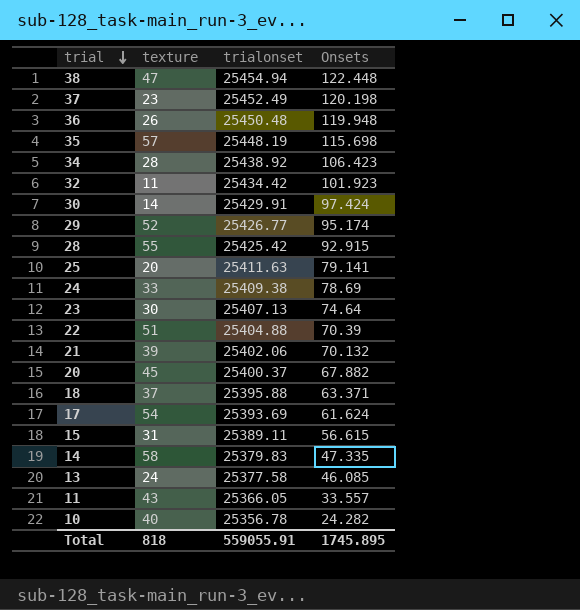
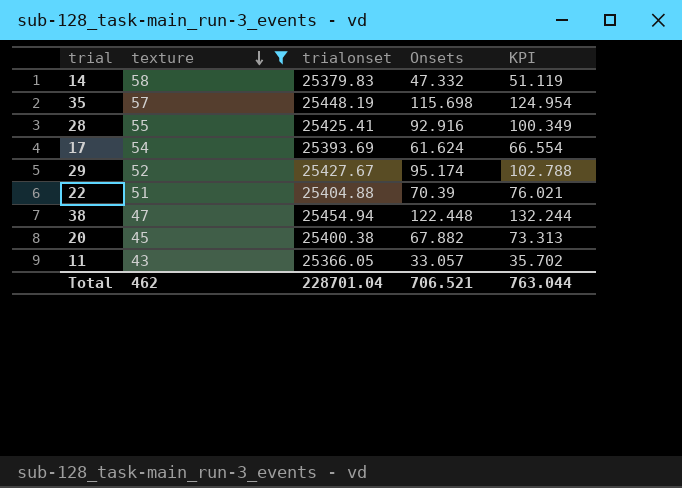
filter: none -> texture >= 43
row order: trial descending -> texture descending
column KPI | formula: none -> [Onsets] * 1.08
14 | Onsets: 47.335 -> 47.332
28 | trialonset: 25425.42 -> 25425.41
28 | Onsets: 92.915 -> 92.916
29 | trialonset: 25426.77 -> 25427.67
20 | trialonset: 25400.37 -> 25400.38
11 | Onsets: 33.557 -> 33.057
Total | texture: 818 -> 462
Total | trialonset: 559055.91 -> 228701.04
Total | Onsets: 1745.895 -> 706.521

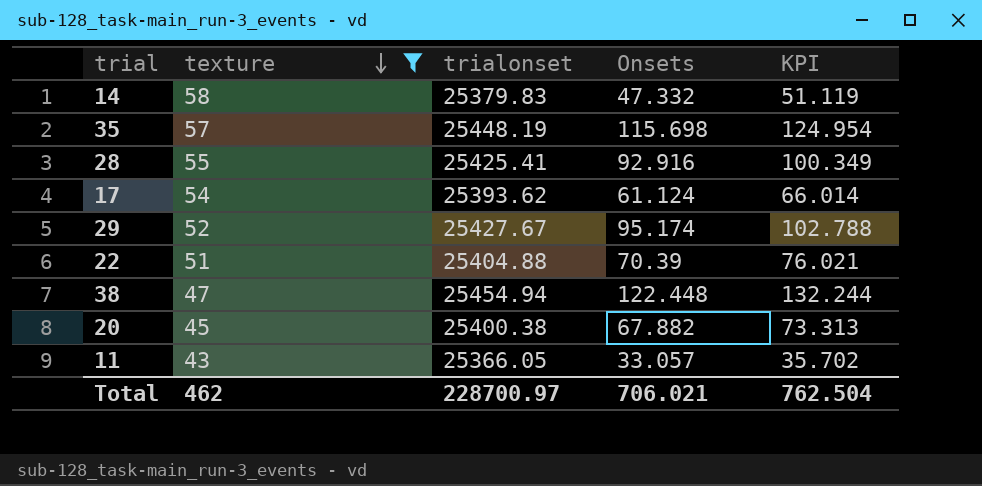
17 | trialonset: 25393.69 -> 25393.62
17 | Onsets: 61.624 -> 61.124
17 | KPI: 66.554 -> 66.014
Total | trialonset: 228701.04 -> 228700.97
Total | Onsets: 706.521 -> 706.021
Total | KPI: 763.044 -> 762.504

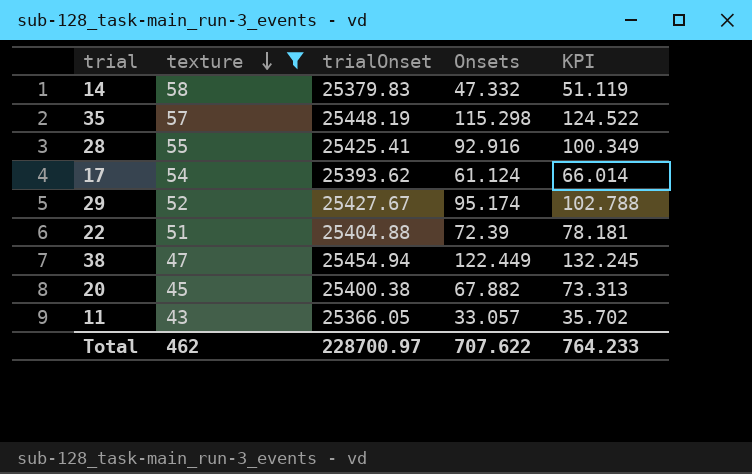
column name: trialonset -> trialOnset
35 | Onsets: 115.698 -> 115.298
35 | KPI: 124.954 -> 124.522
22 | Onsets: 70.39 -> 72.39
22 | KPI: 76.021 -> 78.181
38 | Onsets: 122.448 -> 122.449
38 | KPI: 132.244 -> 132.245
Total | Onsets: 706.021 -> 707.622
Total | KPI: 762.504 -> 764.233

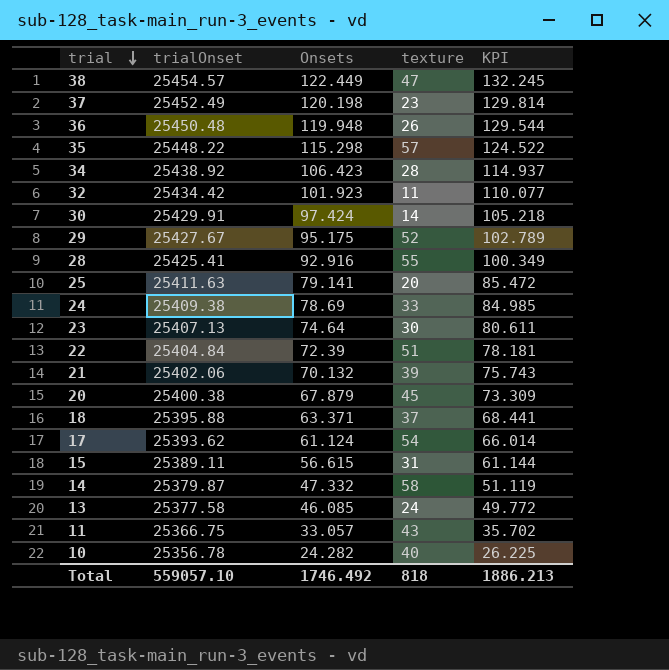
filter: texture >= 43 -> none
row order: texture descending -> trial descending
column texture | position: 2 -> 4
38 | trialOnset: 25454.94 -> 25454.57
35 | trialOnset: 25448.19 -> 25448.22
29 | Onsets: 95.174 -> 95.175
29 | KPI: 102.788 -> 102.789
22 | trialOnset: 25404.88 -> 25404.84
20 | Onsets: 67.882 -> 67.879
20 | KPI: 73.313 -> 73.309
14 | trialOnset: 25379.83 -> 25379.87
11 | trialOnset: 25366.05 -> 25366.75
Total | trialOnset: 228700.97 -> 559057.10
Total | Onsets: 707.622 -> 1746.492
Total | texture: 462 -> 818
Total | KPI: 764.233 -> 1886.213

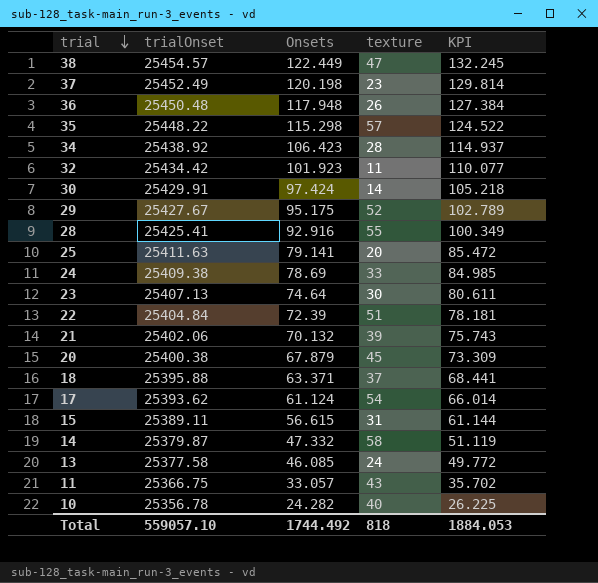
36 | Onsets: 119.948 -> 117.948
36 | KPI: 129.544 -> 127.384
Total | Onsets: 1746.492 -> 1744.492
Total | KPI: 1886.213 -> 1884.053

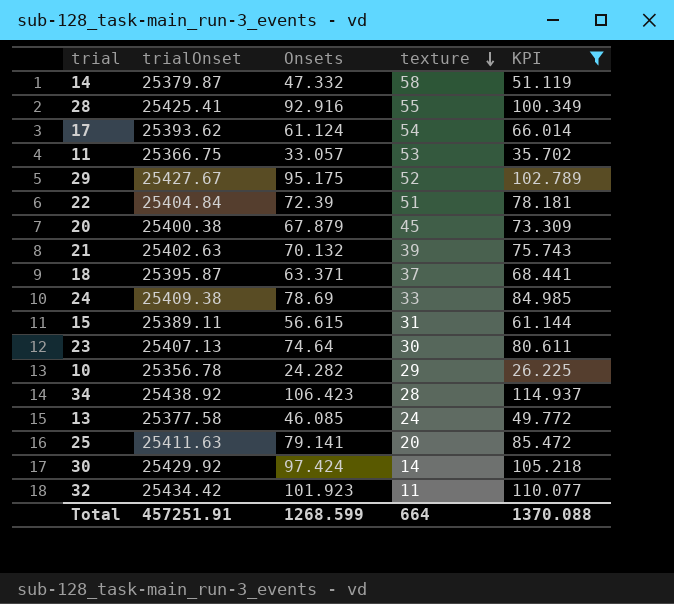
filter: none -> KPI <= 114.937
row order: trial descending -> texture descending
11 | texture: 43 -> 53
21 | trialOnset: 25402.06 -> 25402.63
18 | trialOnset: 25395.88 -> 25395.87
10 | texture: 40 -> 29
30 | trialOnset: 25429.91 -> 25429.92
Total | trialOnset: 559057.10 -> 457251.91
Total | Onsets: 1744.492 -> 1268.599
Total | texture: 818 -> 664
Total | KPI: 1884.053 -> 1370.088

